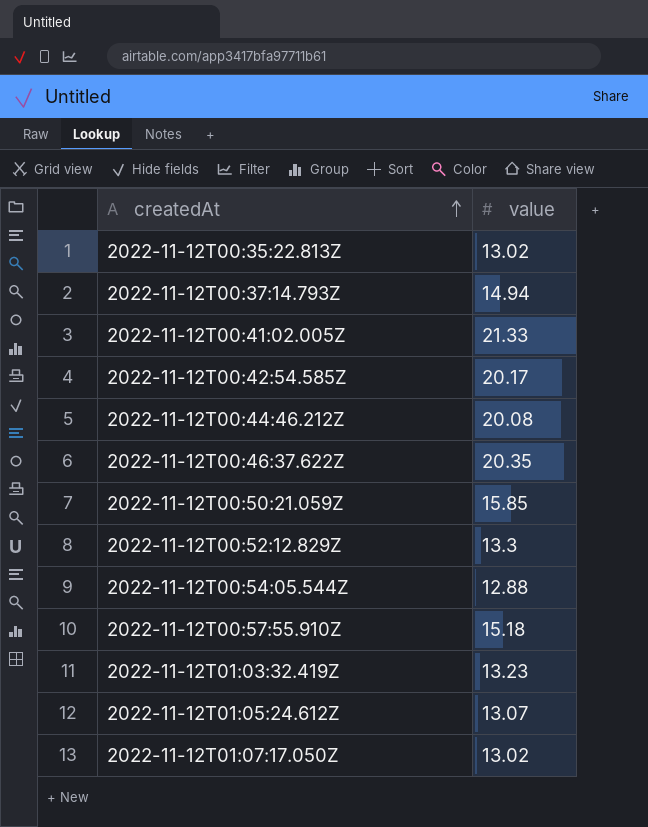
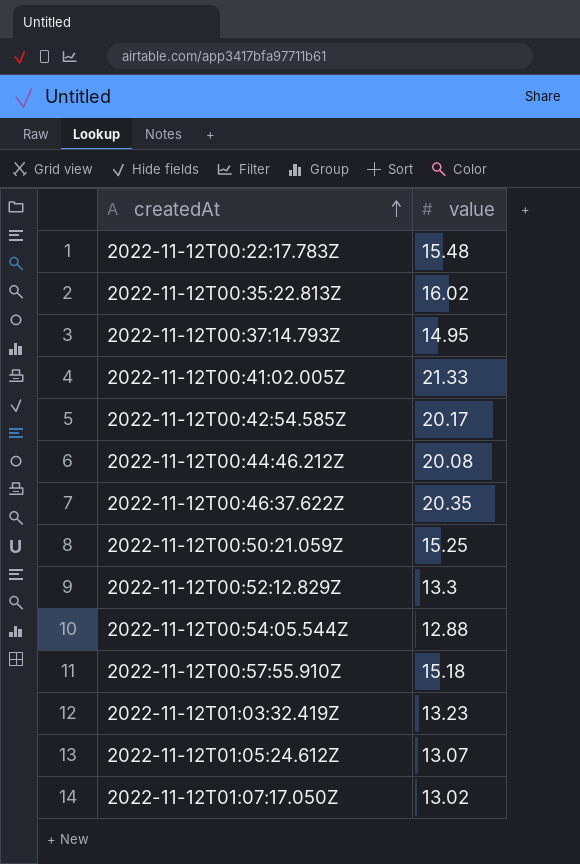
row 2022-11-12T00:22:17.783Z: none -> 15.48
2022-11-12T00:35:22.813Z | value: 13.02 -> 16.02
2022-11-12T00:37:14.793Z | value: 14.94 -> 14.95
2022-11-12T00:50:21.059Z | value: 15.85 -> 15.25

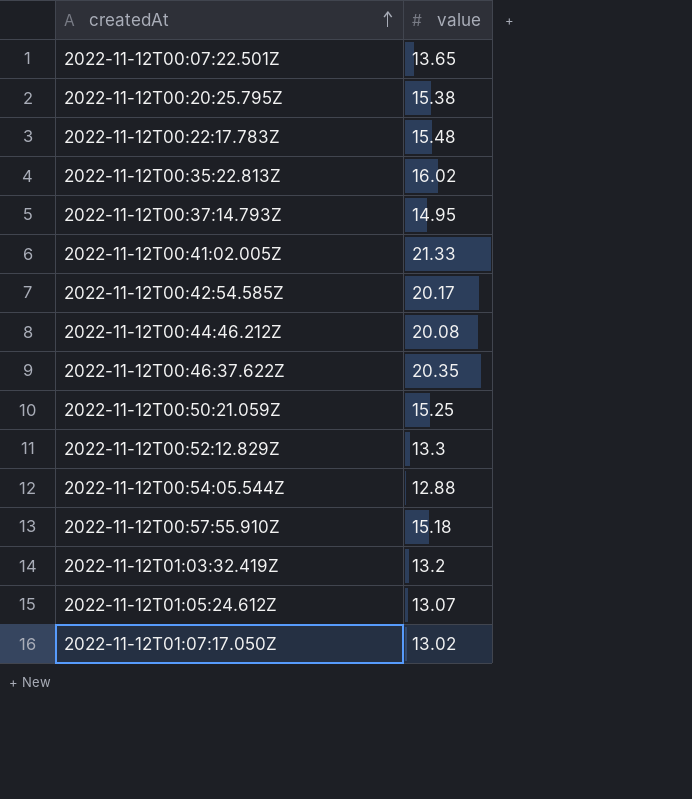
row 2022-11-12T00:07:22.501Z: none -> 13.65
row 2022-11-12T00:20:25.795Z: none -> 15.38
2022-11-12T01:03:32.419Z | value: 13.23 -> 13.2

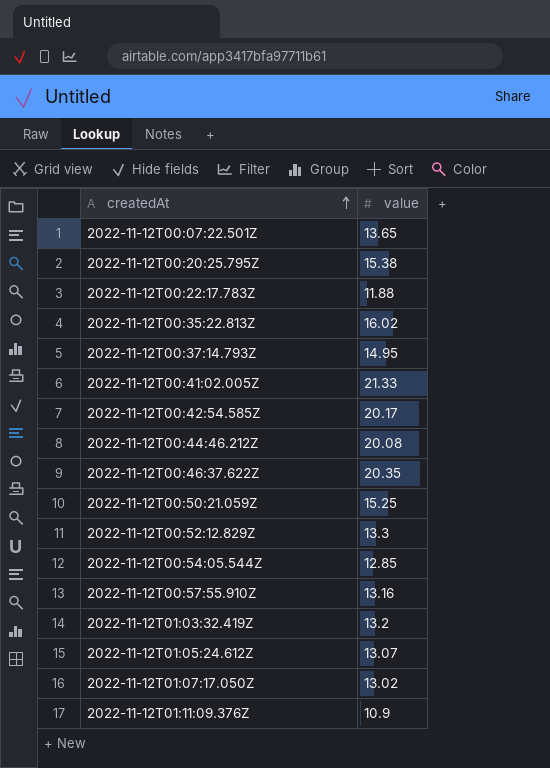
2022-11-12T00:22:17.783Z | value: 15.48 -> 11.88
2022-11-12T00:54:05.544Z | value: 12.88 -> 12.85
2022-11-12T00:57:55.910Z | value: 15.18 -> 13.16
row 2022-11-12T01:11:09.376Z: none -> 10.9

